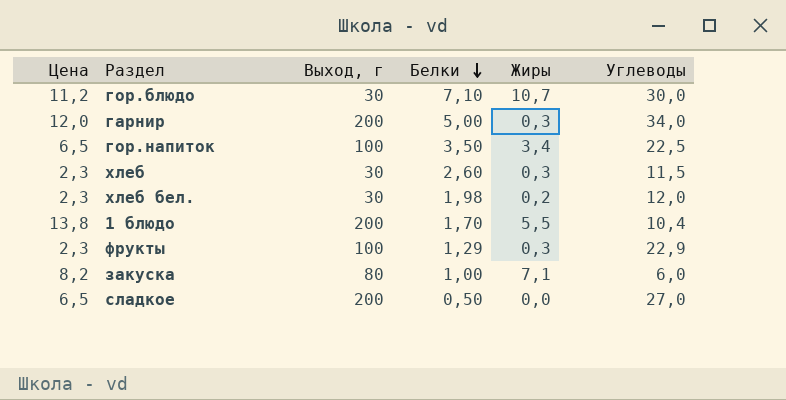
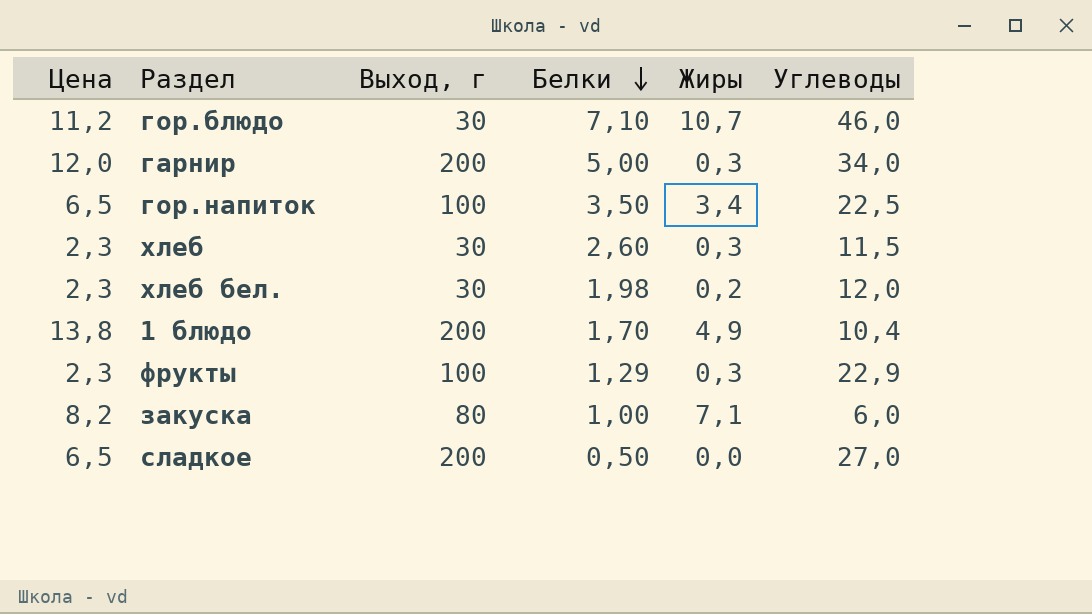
гор.блюдо | Углеводы: 30,0 -> 46,0
1 блюдо | Жиры: 5,5 -> 4,9

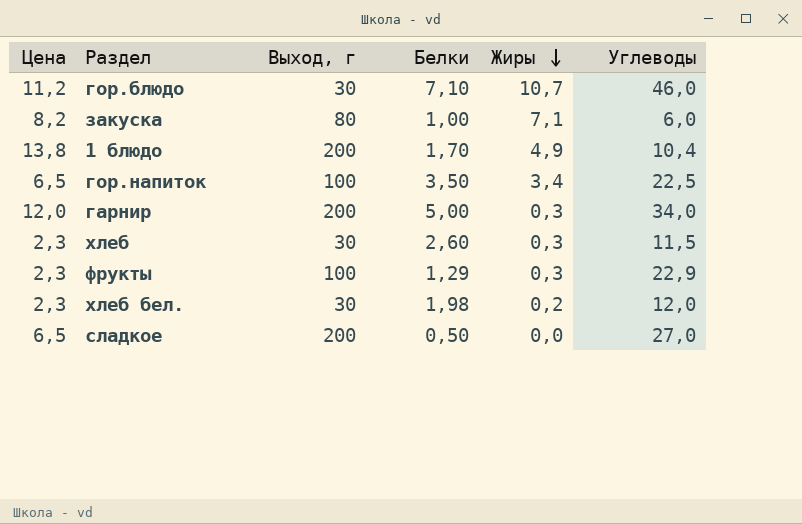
row order: Белки descending -> Жиры descending

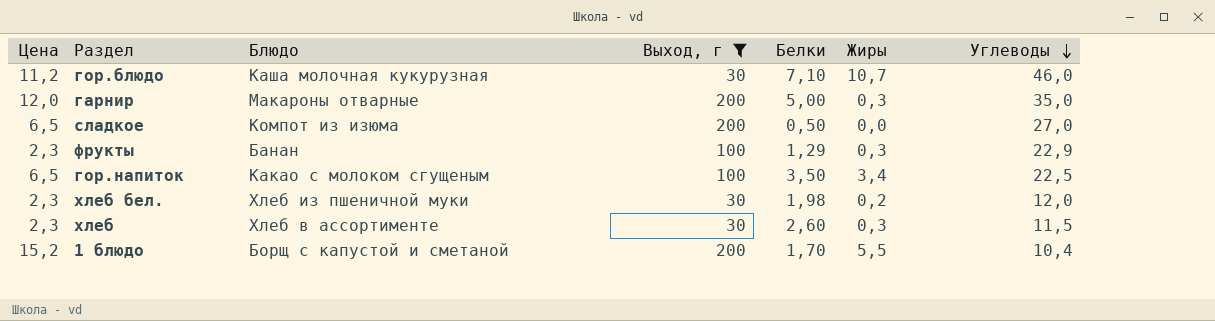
filter: none -> Выход, г != 80
row order: Жиры descending -> Углеводы descending
column Блюдо | position: none -> 3
гарнир | Углеводы: 34,0 -> 35,0
1 блюдо | Цена: 13,8 -> 15,2
1 блюдо | Жиры: 4,9 -> 5,5

